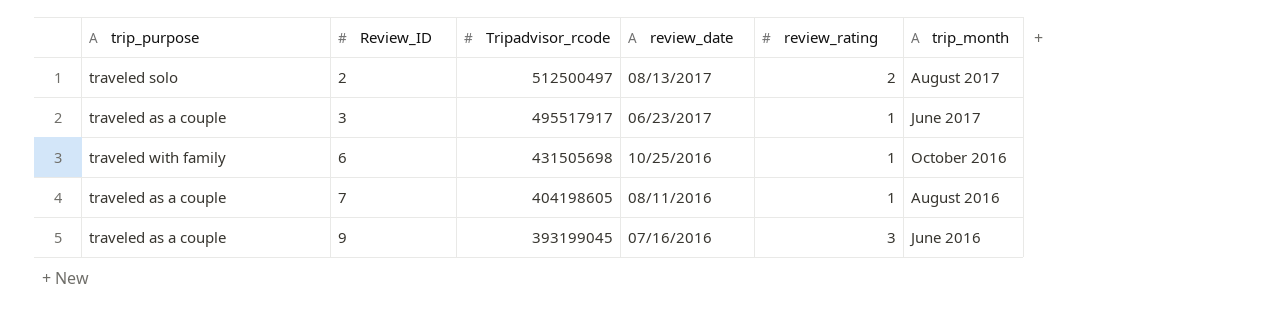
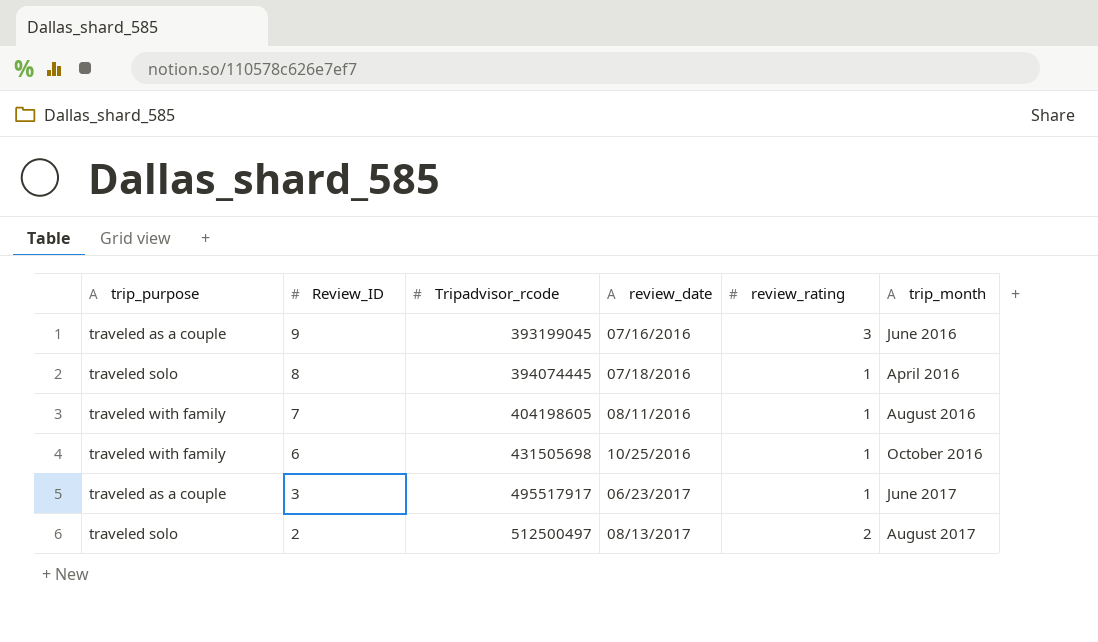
row order: Review_ID ascending -> Review_ID descending
row 8: none -> traveled solo | 394074445 | 07/18/2016 | 1 | April 2016
7 | trip_purpose: traveled as a couple -> traveled with family

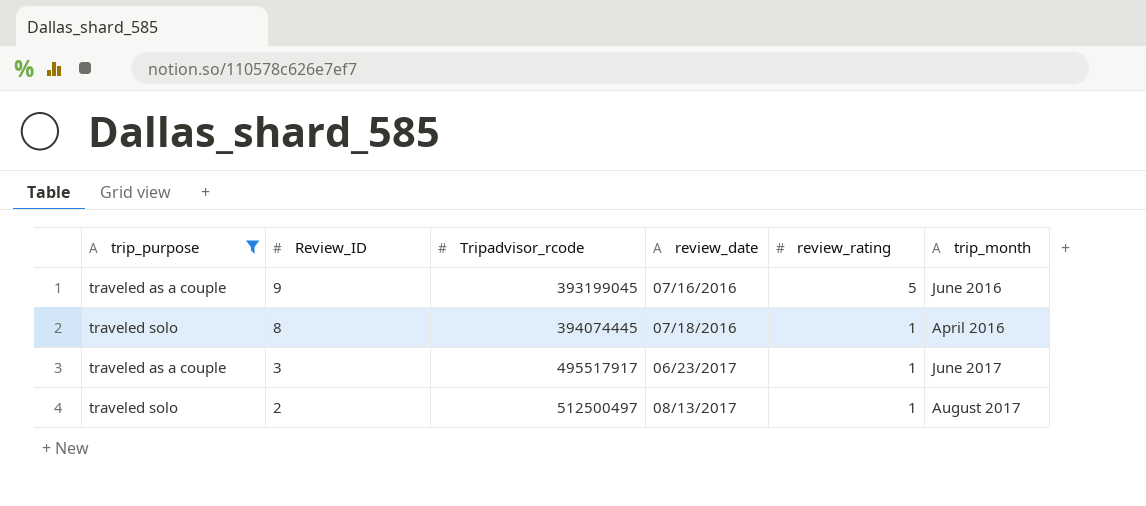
filter: none -> trip_purpose != traveled with family
9 | review_rating: 3 -> 5
2 | review_rating: 2 -> 1

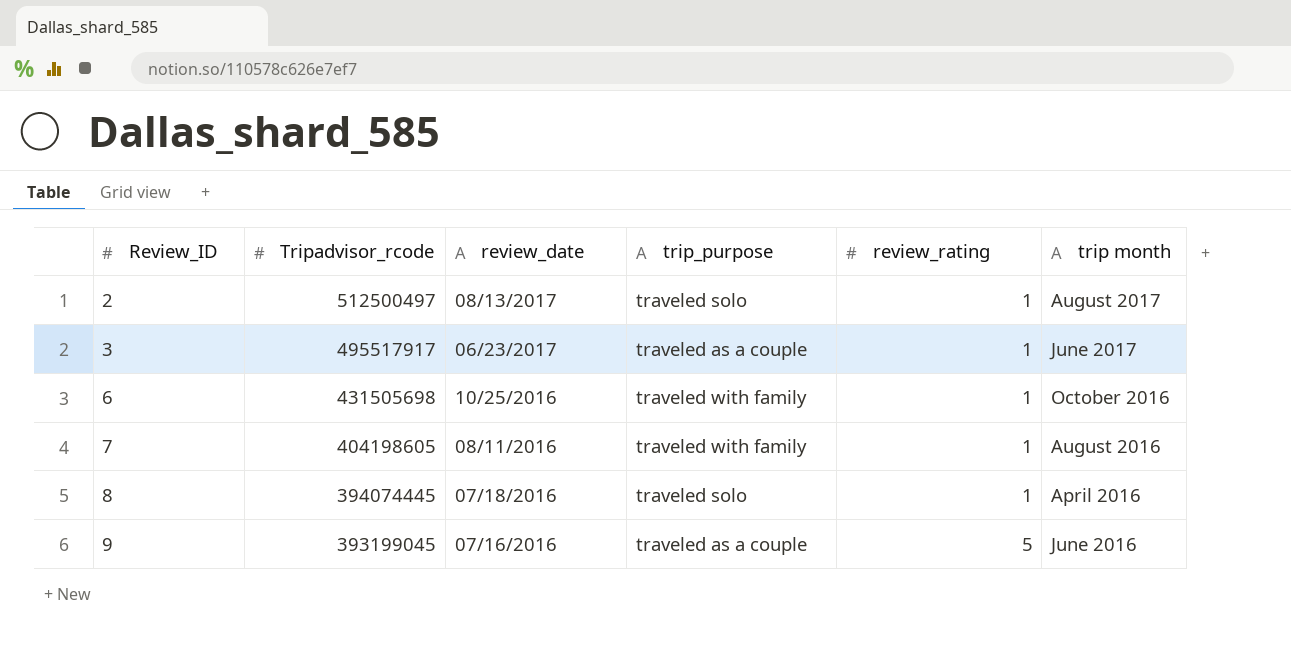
filter: trip_purpose != traveled with family -> none
row order: Review_ID descending -> Review_ID ascending
column trip_purpose | position: 1 -> 4
column name: trip_month -> trip month

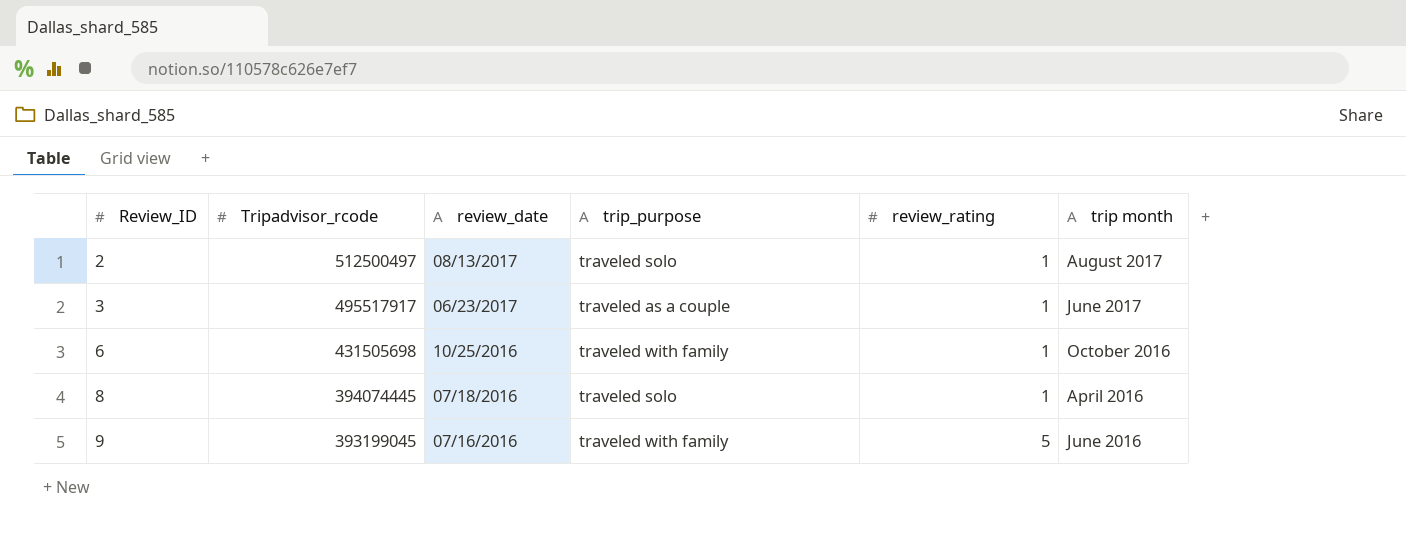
row 7: 404198605 | 08/11/2016 | traveled with family | 1 | August 2016 -> none
9 | trip_purpose: traveled as a couple -> traveled with family

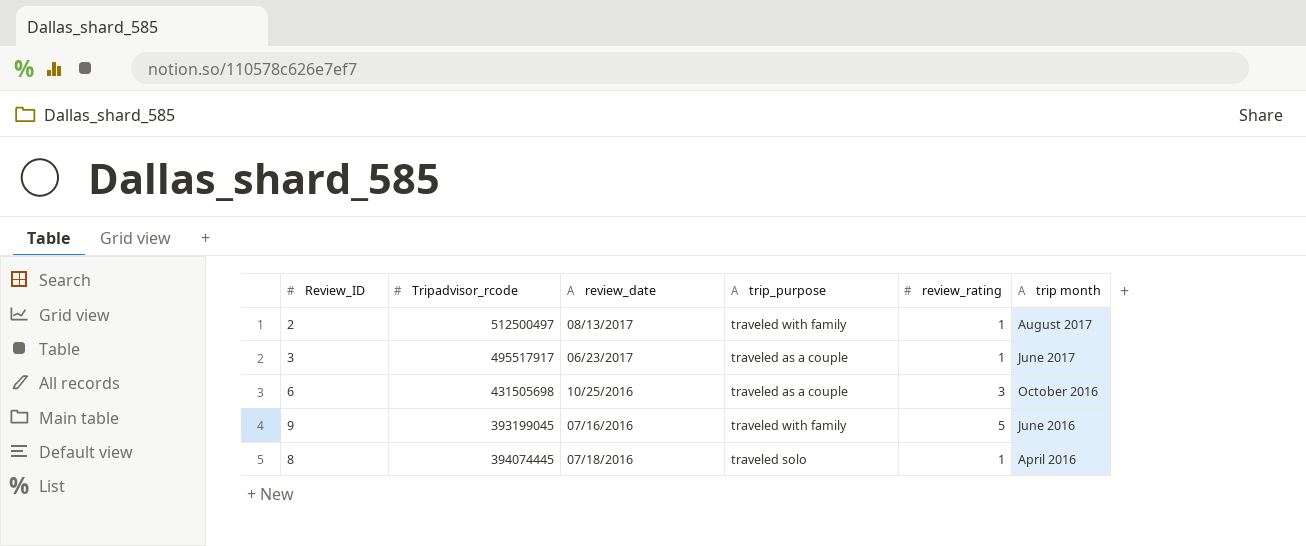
row order: Review_ID ascending -> trip month descending
2 | trip_purpose: traveled solo -> traveled with family
6 | trip_purpose: traveled with family -> traveled as a couple
6 | review_rating: 1 -> 3

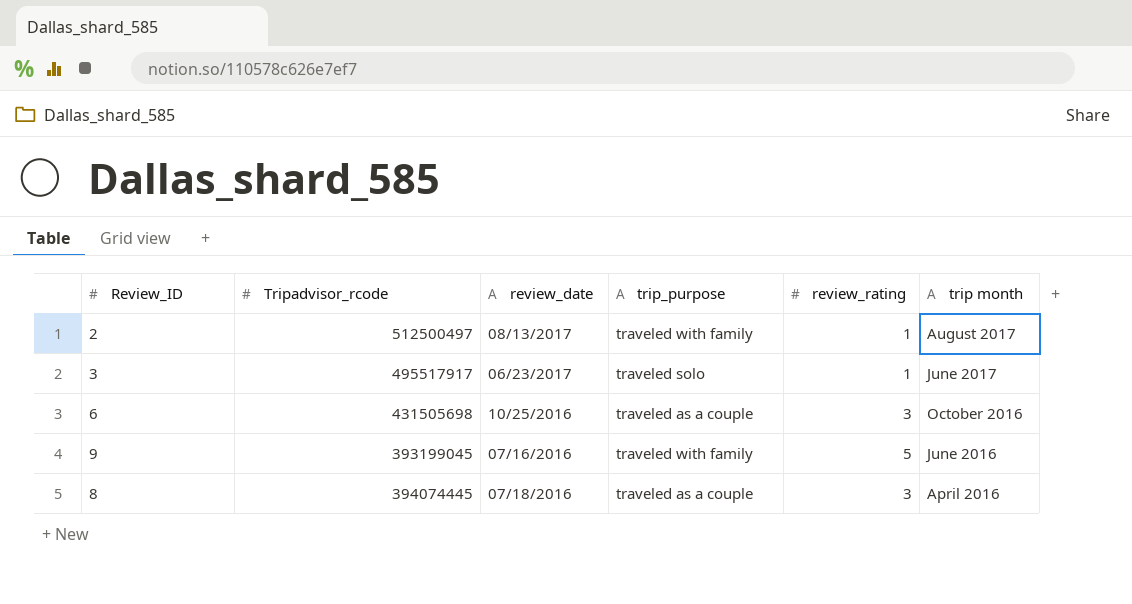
3 | trip_purpose: traveled as a couple -> traveled solo
8 | trip_purpose: traveled solo -> traveled as a couple
8 | review_rating: 1 -> 3

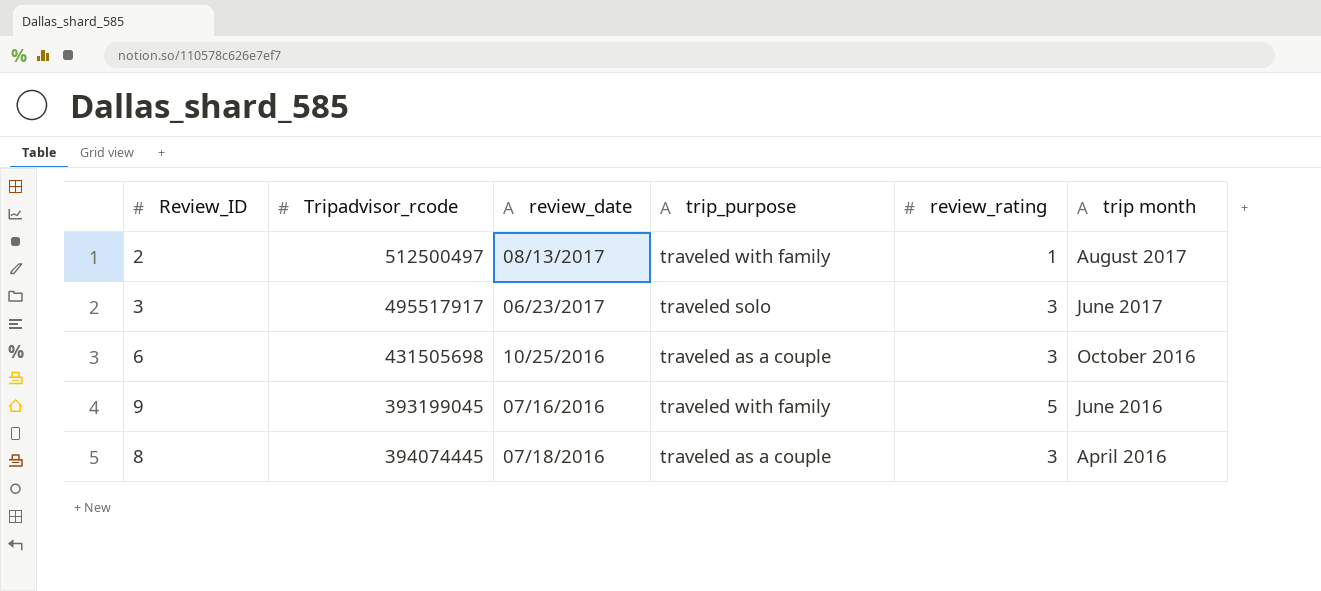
3 | review_rating: 1 -> 3

